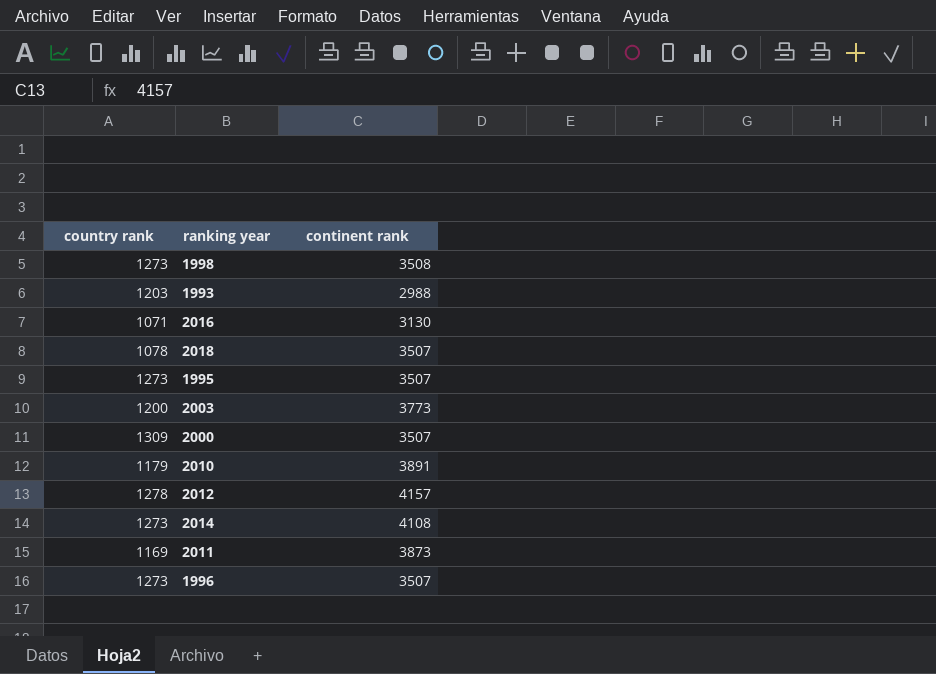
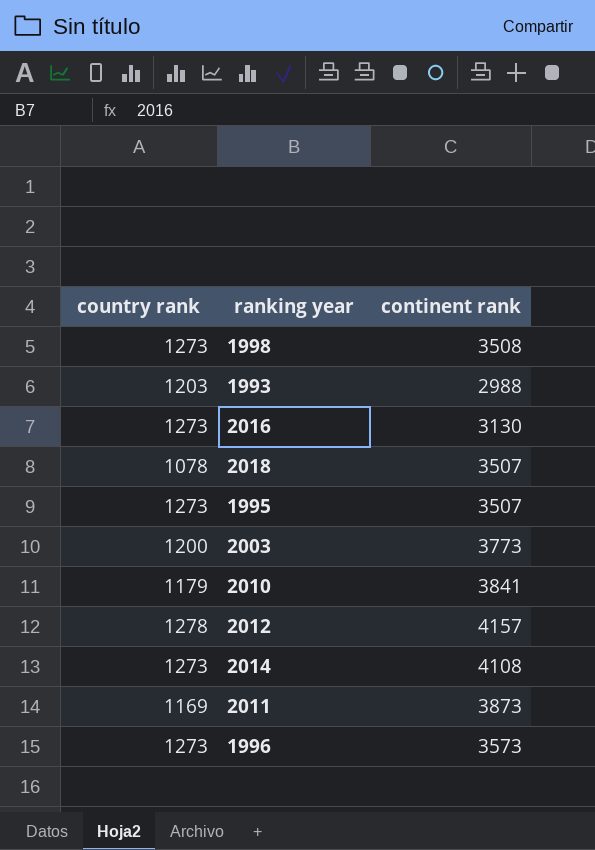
row 2000: 1309 | 3507 -> none
2016 | country rank: 1071 -> 1273
2010 | continent rank: 3891 -> 3841
1996 | continent rank: 3507 -> 3573

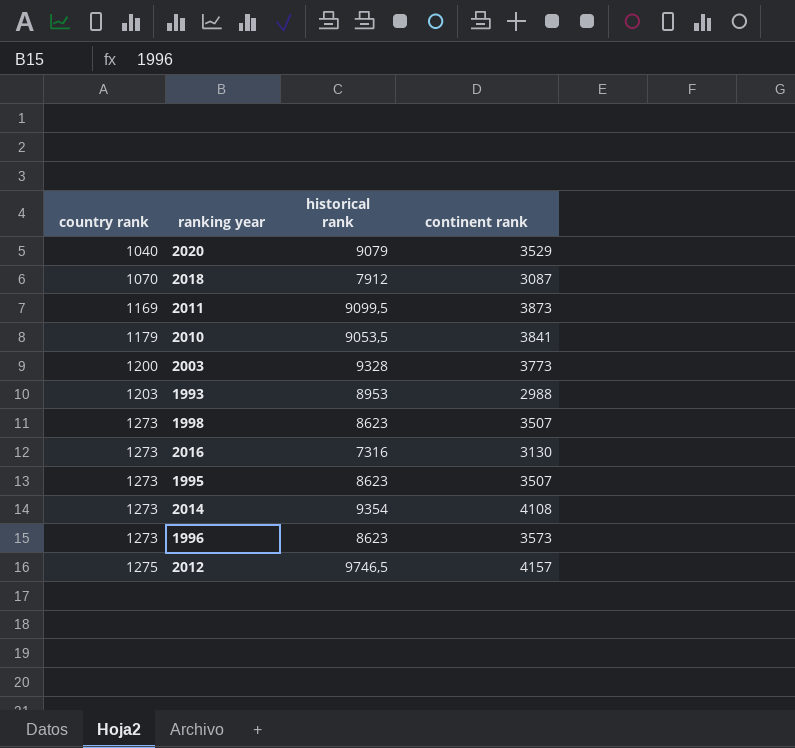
row order: none -> country rank ascending
column historical rank | position: none -> 3
row 2020: none -> 1040 | 9079 | 3529
2018 | country rank: 1078 -> 1070
2018 | continent rank: 3507 -> 3087
1998 | continent rank: 3508 -> 3507
2012 | country rank: 1278 -> 1275

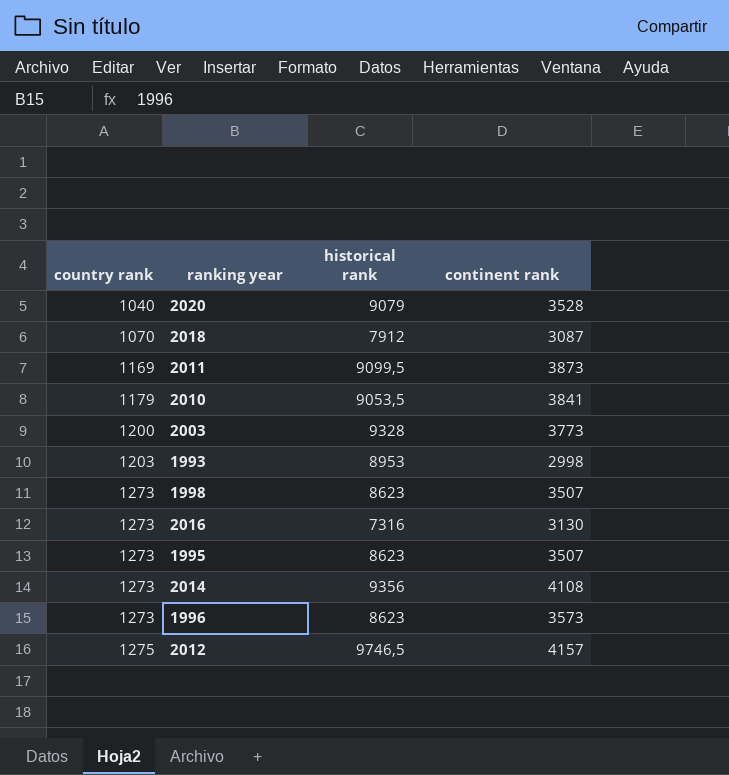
2020 | continent rank: 3529 -> 3528
1993 | continent rank: 2988 -> 2998
2014 | historical rank: 9354 -> 9356

